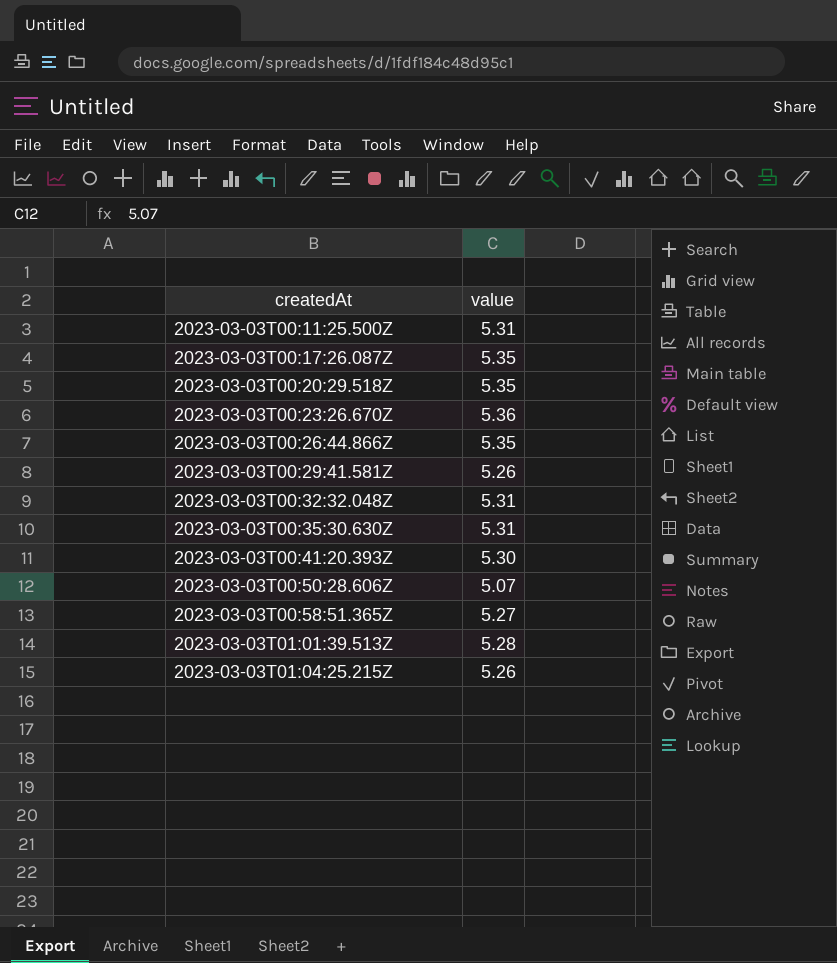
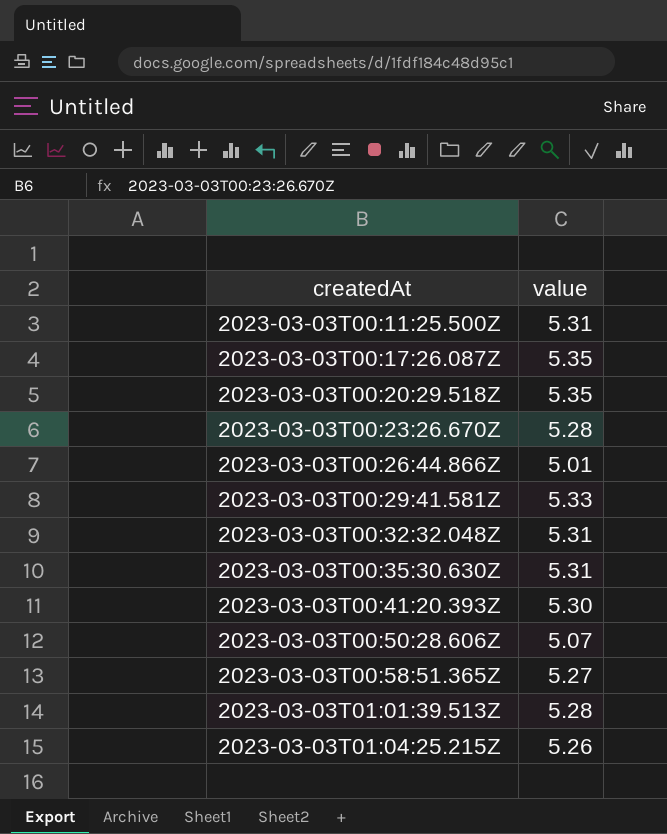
2023-03-03T00:23:26.670Z | value: 5.36 -> 5.28
2023-03-03T00:26:44.866Z | value: 5.35 -> 5.01
2023-03-03T00:29:41.581Z | value: 5.26 -> 5.33

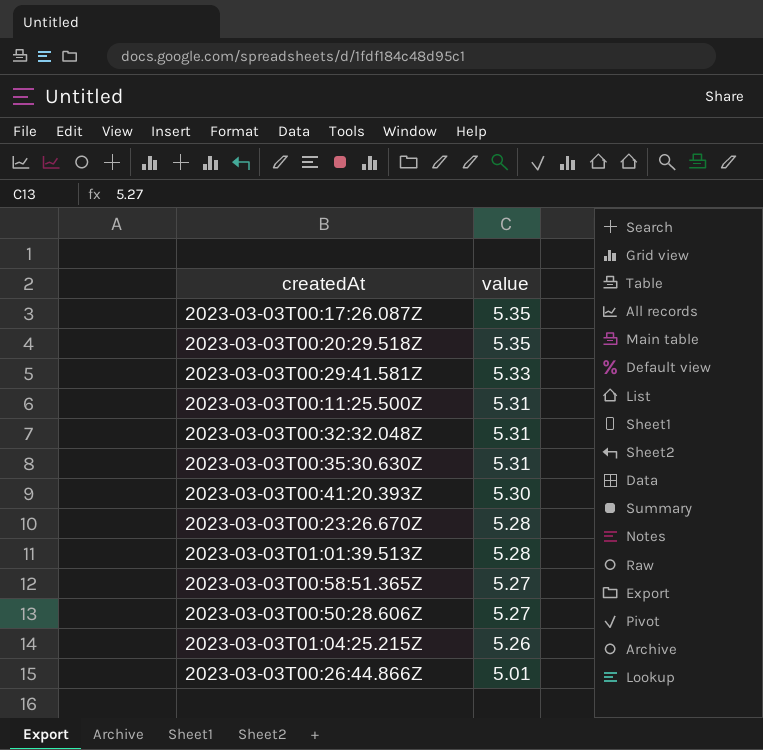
row order: createdAt ascending -> value descending
2023-03-03T00:50:28.606Z | value: 5.07 -> 5.27

